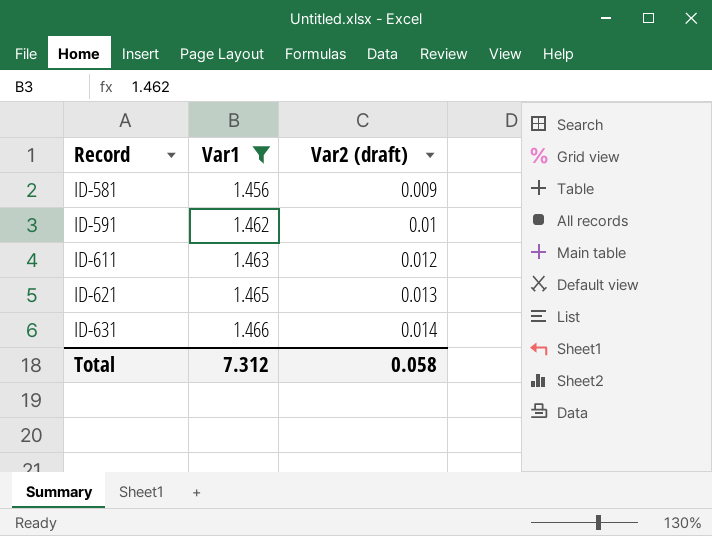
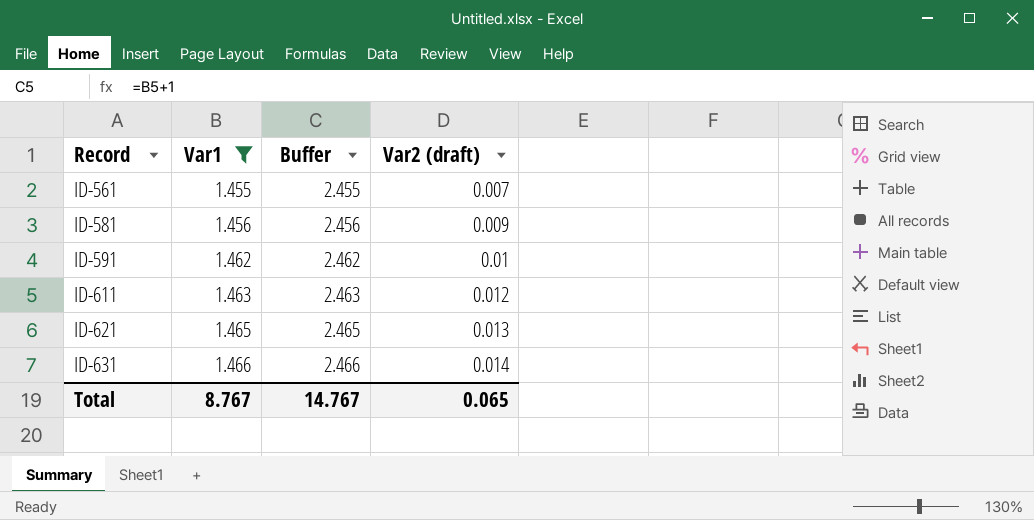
column Buffer | formula: none -> [Var1] + 1
row ID-561: none -> 1.455 | 2.455 | 0.007
Total | Var1: 7.312 -> 8.767
Total | Var2 (draft): 0.058 -> 0.065

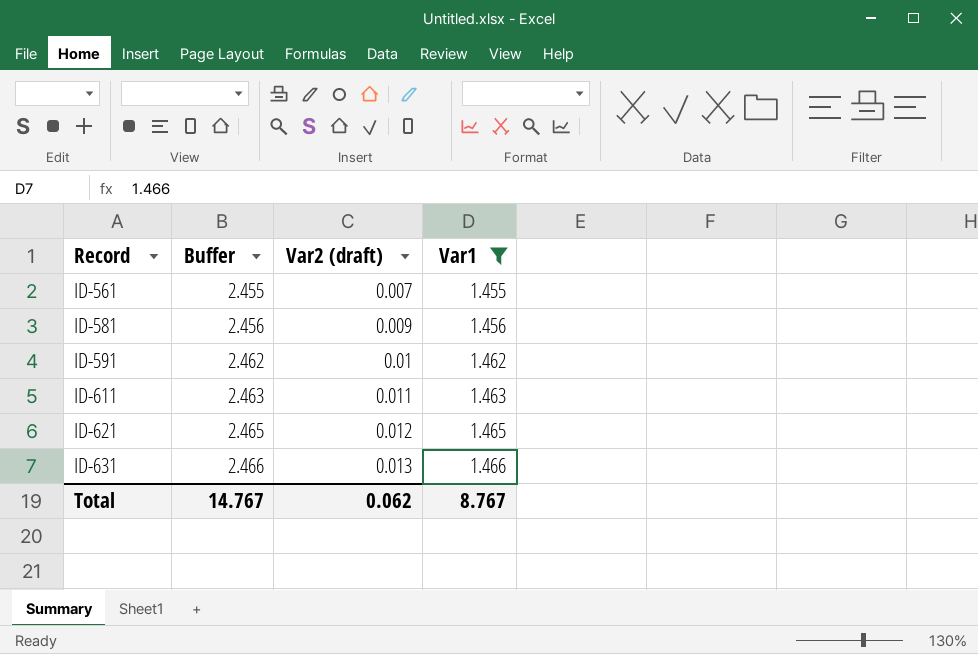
column Var1 | position: 2 -> 4
ID-611 | Var2 (draft): 0.012 -> 0.011
ID-621 | Var2 (draft): 0.013 -> 0.012
ID-631 | Var2 (draft): 0.014 -> 0.013
Total | Var2 (draft): 0.065 -> 0.062

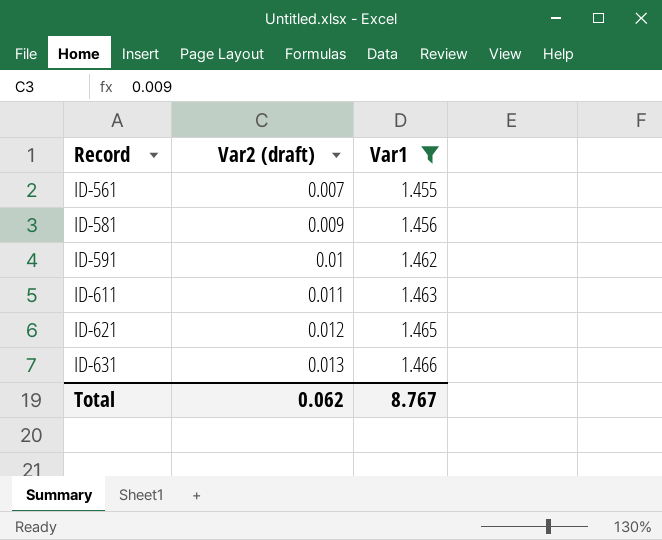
column Buffer | formula: [Var1] + 1 -> none

